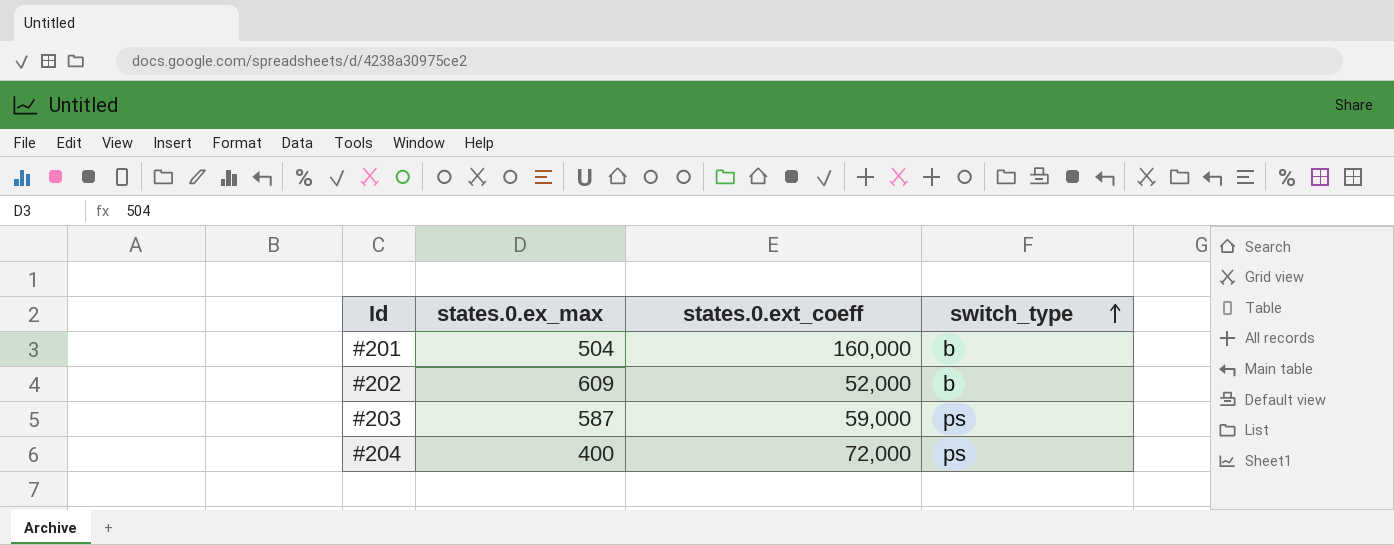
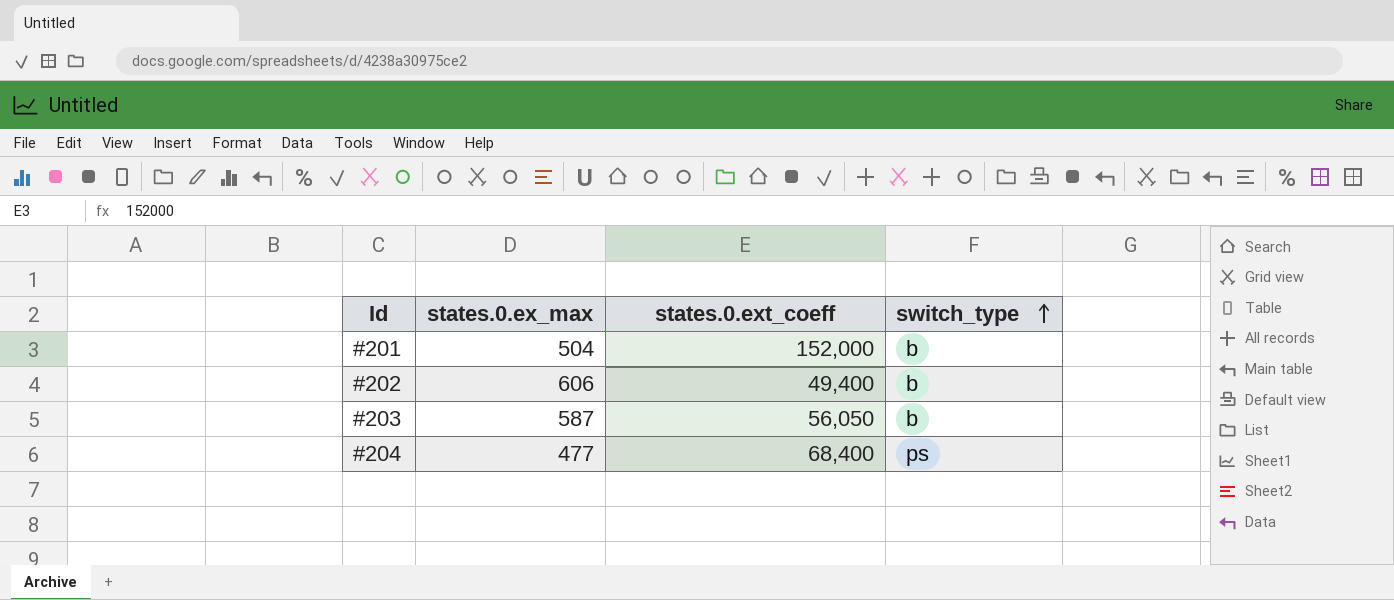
#201 | states.0.ext_coeff: 160,000 -> 152,000
#202 | states.0.ex_max: 609 -> 606
#202 | states.0.ext_coeff: 52,000 -> 49,400
#203 | states.0.ext_coeff: 59,000 -> 56,050
#203 | switch_type: ps -> b
#204 | states.0.ex_max: 400 -> 477
#204 | states.0.ext_coeff: 72,000 -> 68,400

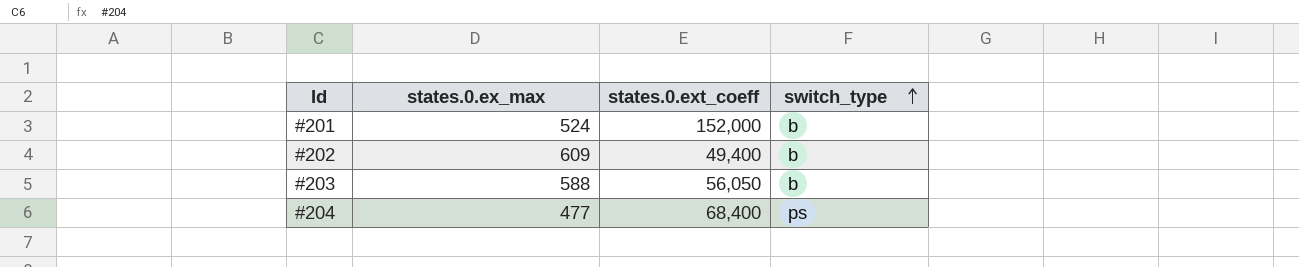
#201 | states.0.ex_max: 504 -> 524
#202 | states.0.ex_max: 606 -> 609
#203 | states.0.ex_max: 587 -> 588

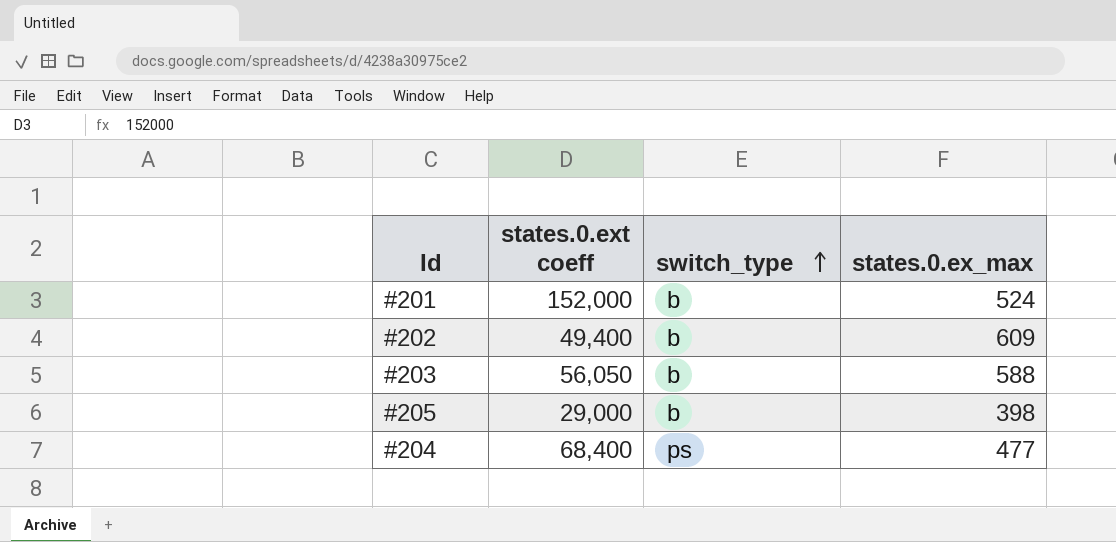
column name: states.0.ext_coeff -> states.0.ext coeff
column states.0.ex_max | position: 2 -> 4
row #205: none -> 29,000 | b | 398

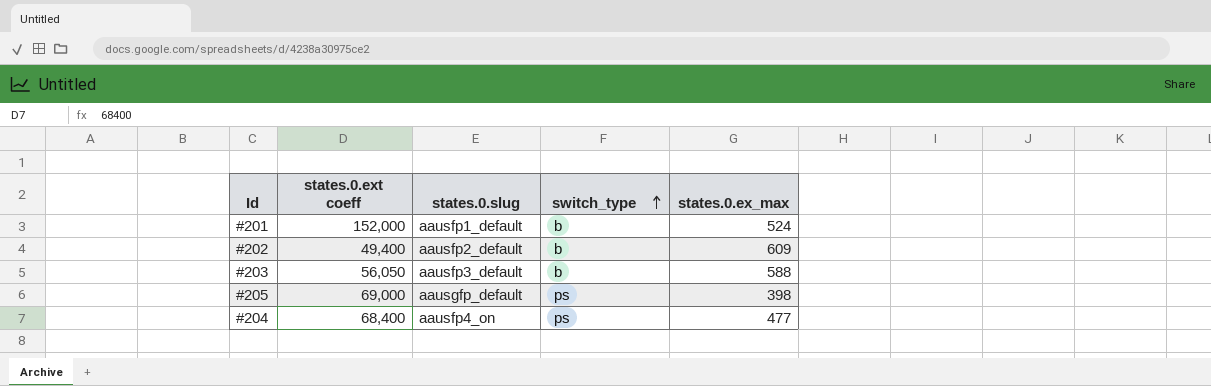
column states.0.slug | position: none -> 3
#205 | states.0.ext coeff: 29,000 -> 69,000
#205 | switch_type: b -> ps

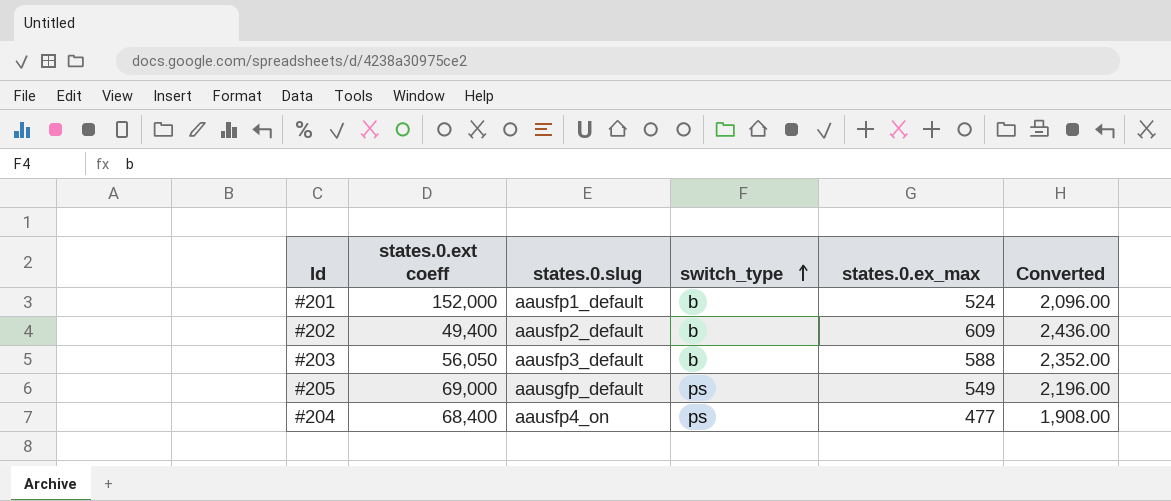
column Converted | formula: none -> [states.0.ex_max] * 4
#205 | states.0.ex_max: 398 -> 549

